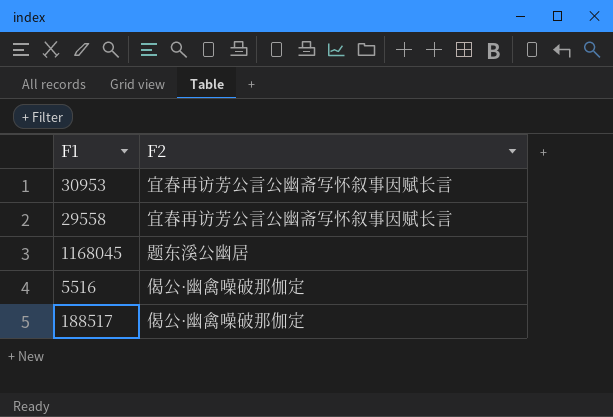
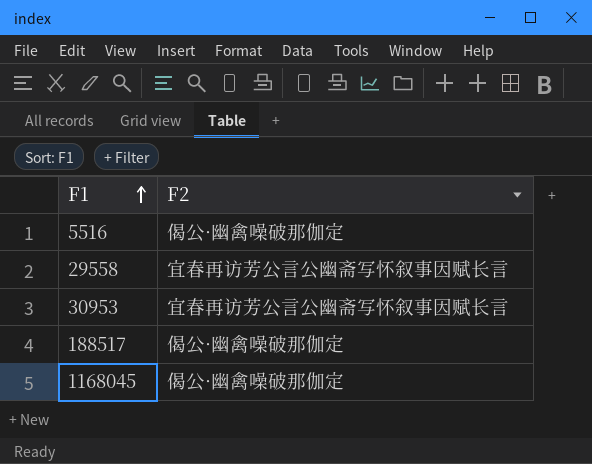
row order: none -> F1 ascending
1168045 | F2: 题东溪公幽居 -> 偈公·幽禽噪破那伽定

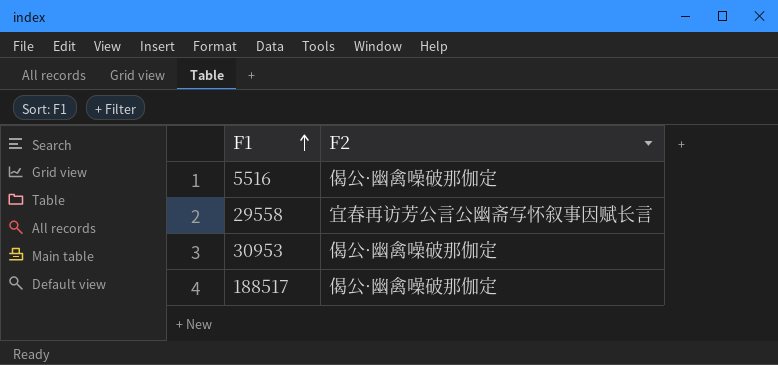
row 1168045: 偈公·幽禽噪破那伽定 -> none
30953 | F2: 宜春再访芳公言公幽斋写怀叙事因赋长言 -> 偈公·幽禽噪破那伽定

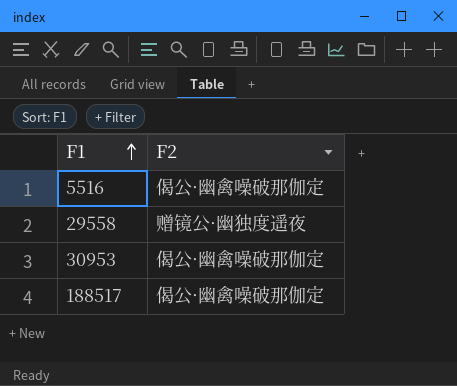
29558 | F2: 宜春再访芳公言公幽斋写怀叙事因赋长言 -> 赠镜公·幽独度遥夜

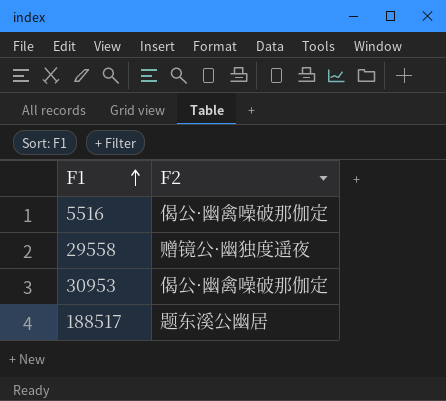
188517 | F2: 偈公·幽禽噪破那伽定 -> 题东溪公幽居

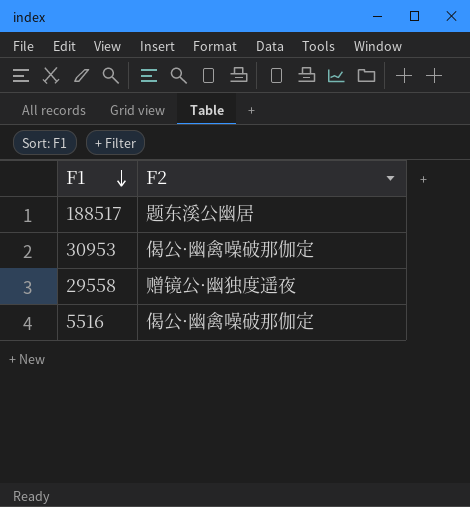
row order: F1 ascending -> F1 descending

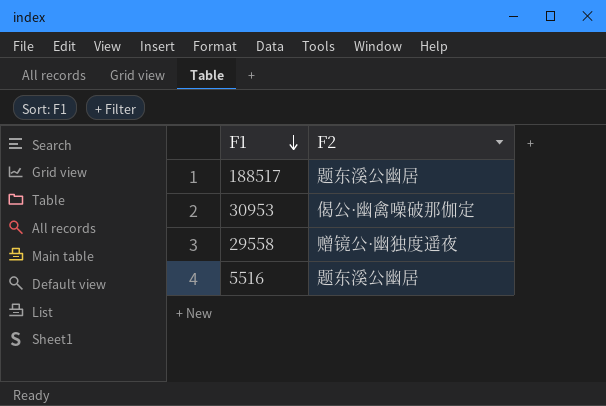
5516 | F2: 偈公·幽禽噪破那伽定 -> 题东溪公幽居

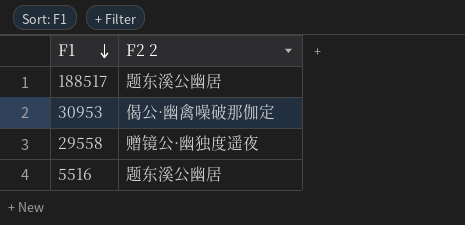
column name: F2 -> F2 2

